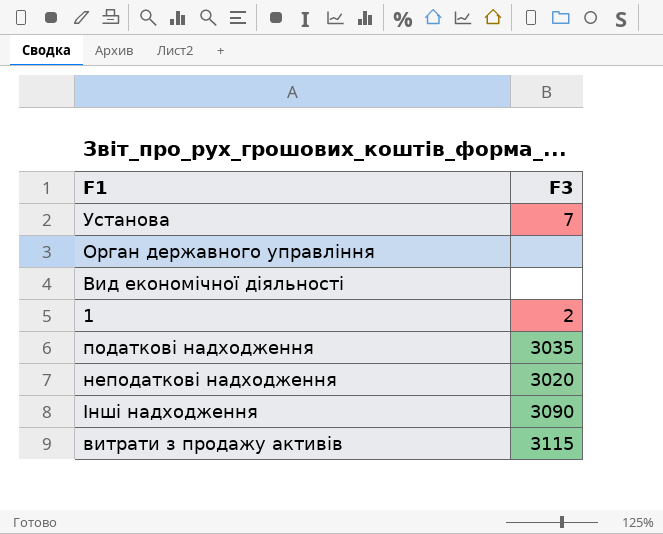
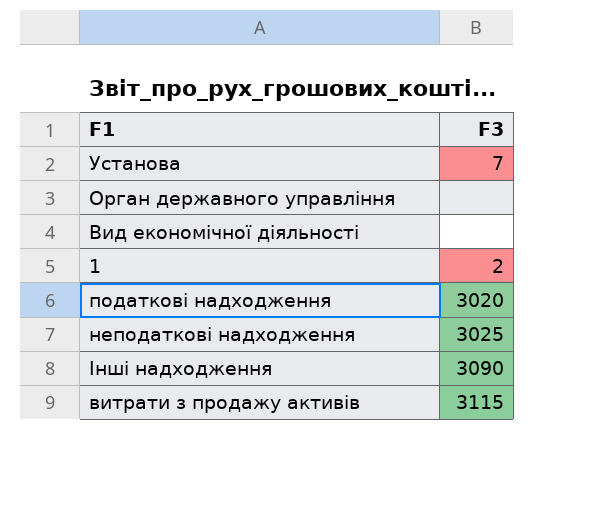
податкові надходження | F3: 3035 -> 3020
неподаткові надходження | F3: 3020 -> 3025

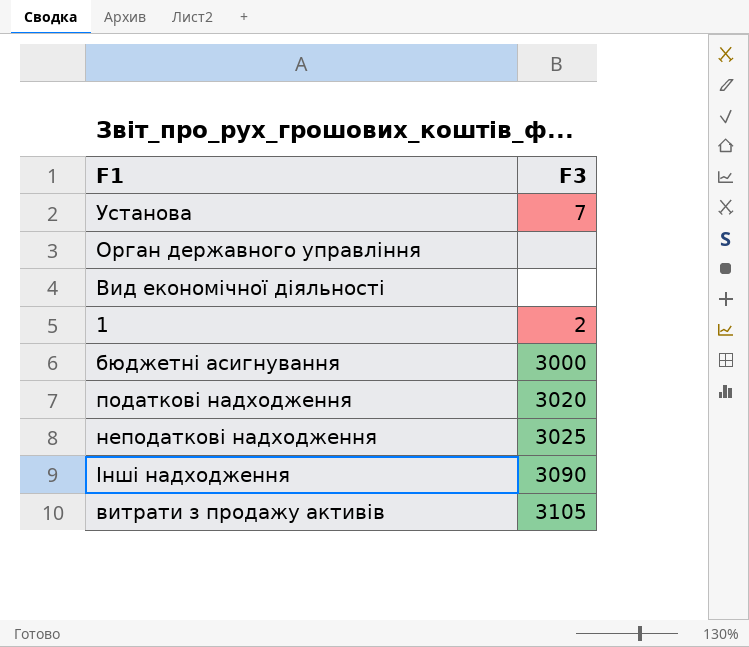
row бюджетні асигнування: none -> 3000
витрати з продажу активів | F3: 3115 -> 3105

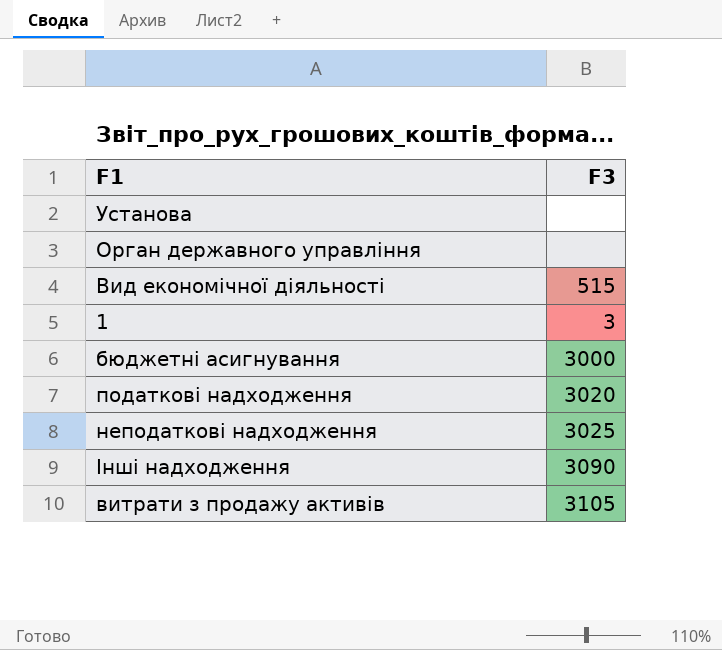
Установа | F3: 7 -> none
Вид економічної діяльності | F3: none -> 515
1 | F3: 2 -> 3

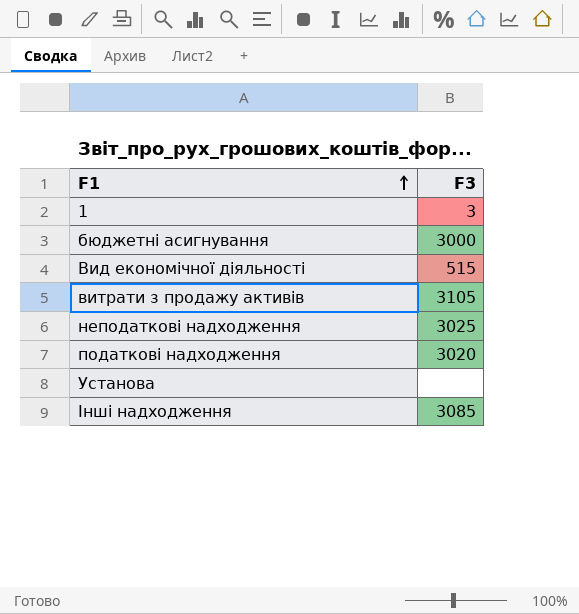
row order: none -> F1 ascending
row Орган державного управління: none -> none
Інші надходження | F3: 3090 -> 3085

